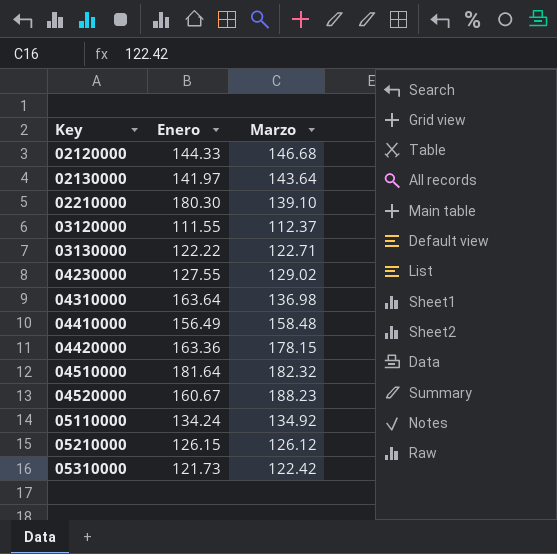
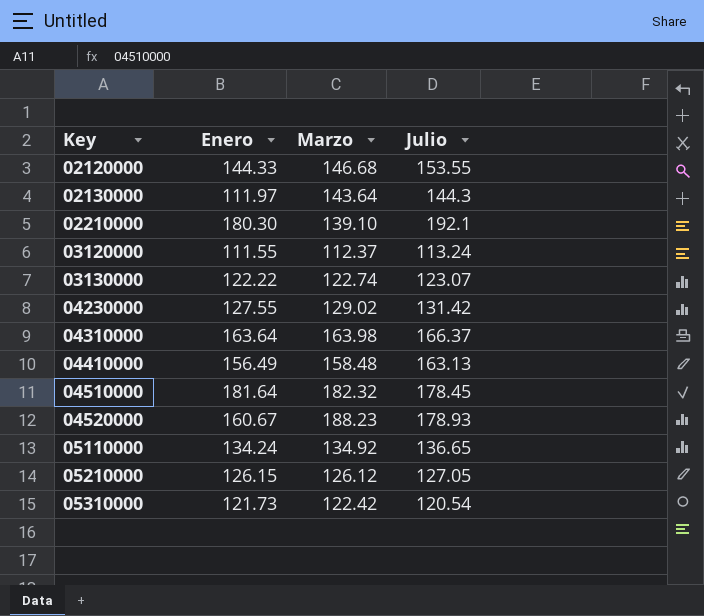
column Julio | position: none -> 4
row 04420000: 163.36 | 178.15 -> none
02130000 | Enero: 141.97 -> 111.97
03130000 | Marzo: 122.71 -> 122.74
04310000 | Marzo: 136.98 -> 163.98

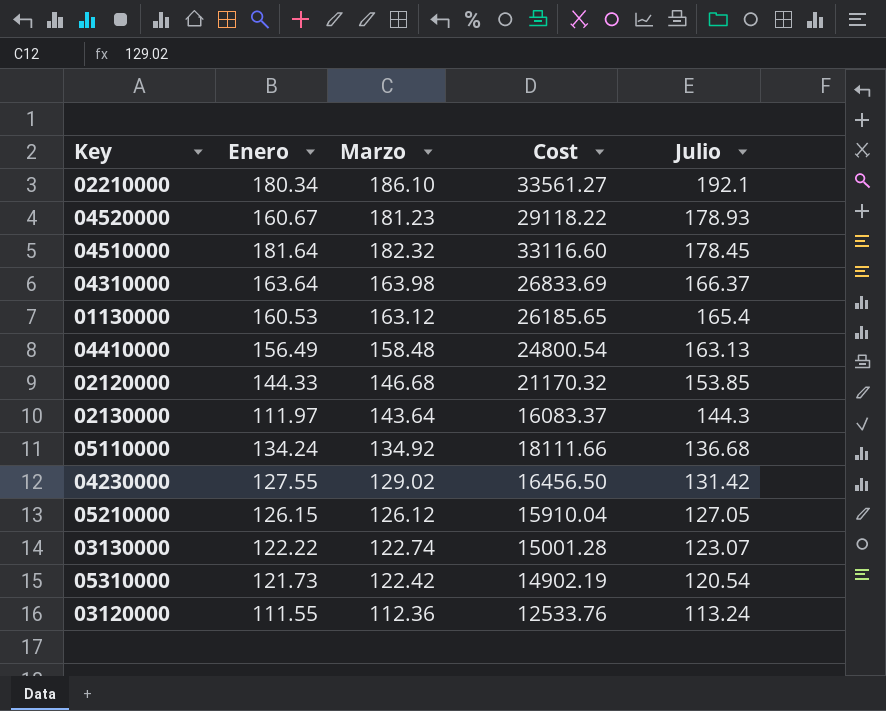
row order: Key ascending -> Julio descending
column Cost | formula: none -> [Enero] * [Marzo]
02210000 | Enero: 180.30 -> 180.34
02210000 | Marzo: 139.10 -> 186.10
04520000 | Marzo: 188.23 -> 181.23
row 01130000: none -> 160.53 | 163.12 | 26185.65 | 165.4
02120000 | Julio: 153.55 -> 153.85
05110000 | Julio: 136.65 -> 136.68
03120000 | Marzo: 112.37 -> 112.36

